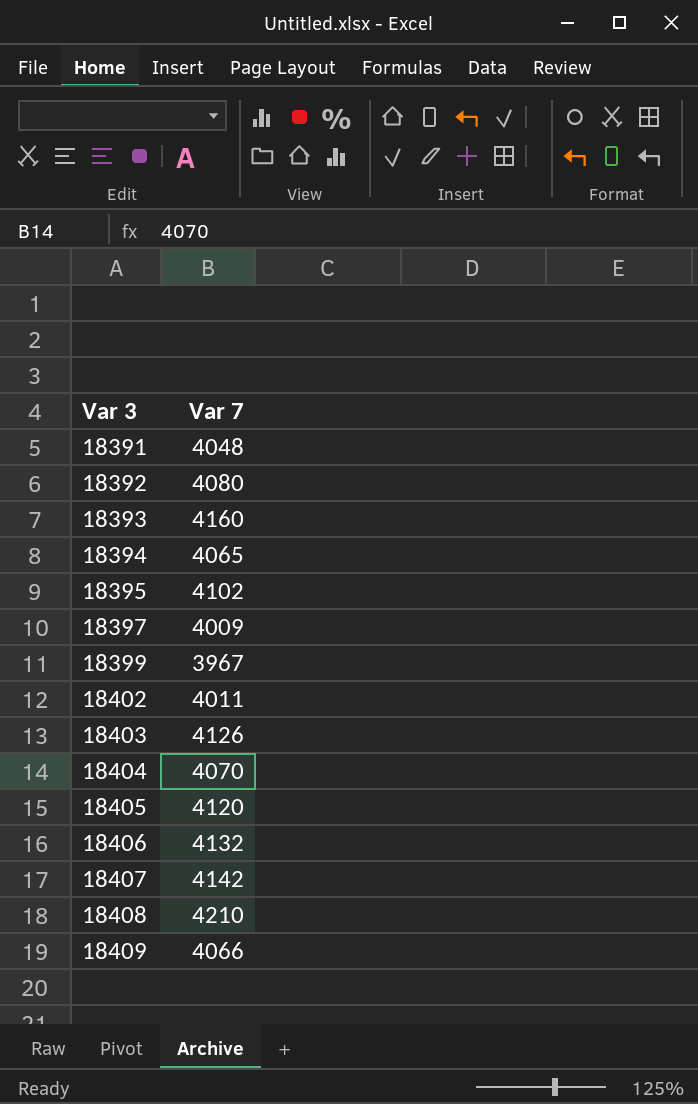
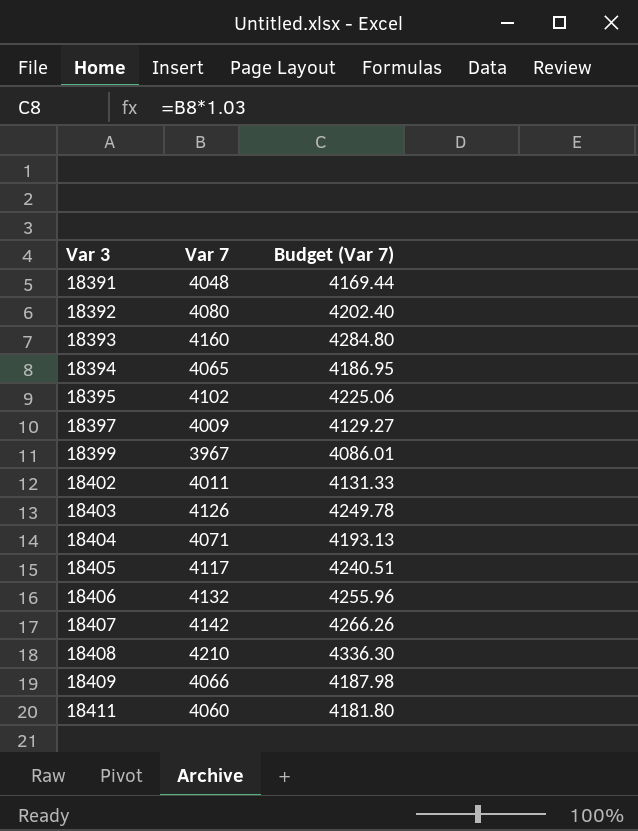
column Budget (Var 7) | formula: none -> [Var 7] * 1.03
18404 | Var 7: 4070 -> 4071
18405 | Var 7: 4120 -> 4117
row 18411: none -> 4060 | 4181.80

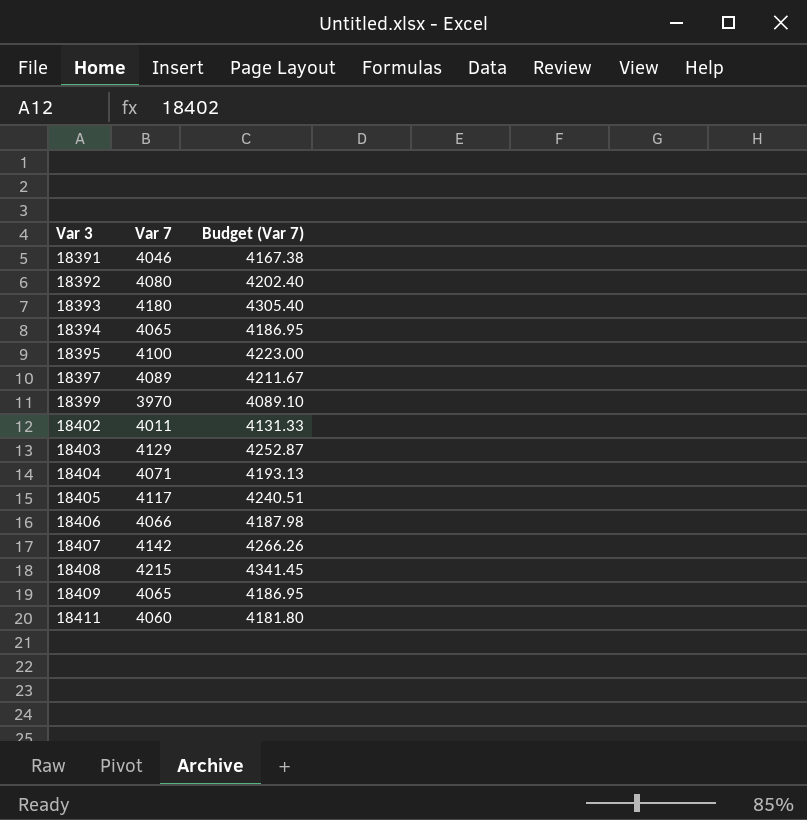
18391 | Var 7: 4048 -> 4046
18391 | Budget (Var 7): 4169.44 -> 4167.38
18393 | Var 7: 4160 -> 4180
18393 | Budget (Var 7): 4284.80 -> 4305.40
18395 | Var 7: 4102 -> 4100
18395 | Budget (Var 7): 4225.06 -> 4223.00
18397 | Var 7: 4009 -> 4089
18397 | Budget (Var 7): 4129.27 -> 4211.67
18399 | Var 7: 3967 -> 3970
18399 | Budget (Var 7): 4086.01 -> 4089.10
18403 | Var 7: 4126 -> 4129
18403 | Budget (Var 7): 4249.78 -> 4252.87
18406 | Var 7: 4132 -> 4066
18406 | Budget (Var 7): 4255.96 -> 4187.98
18408 | Var 7: 4210 -> 4215
18408 | Budget (Var 7): 4336.30 -> 4341.45
18409 | Var 7: 4066 -> 4065
18409 | Budget (Var 7): 4187.98 -> 4186.95

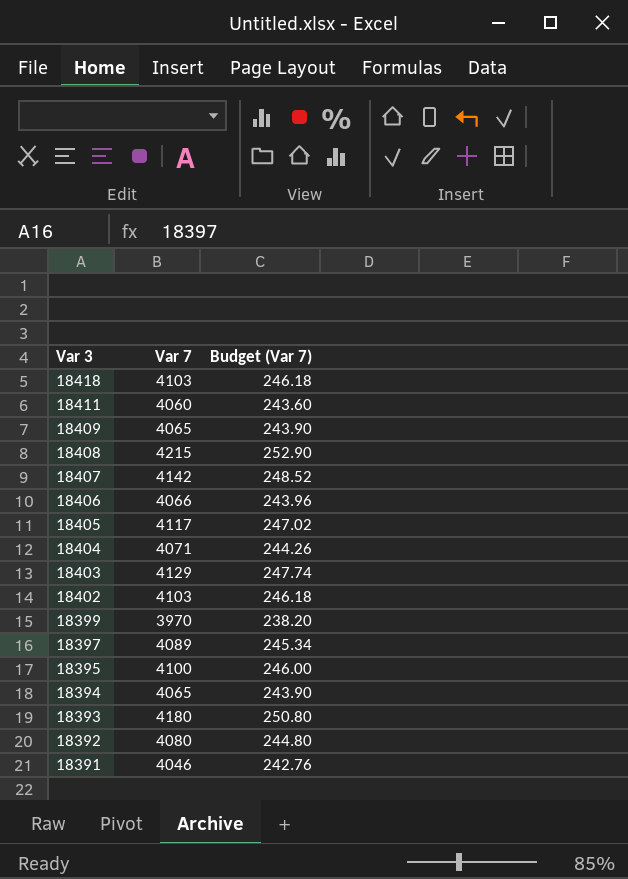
row order: Var 3 ascending -> Var 3 descending
column Budget (Var 7) | formula: [Var 7] * 1.03 -> [Var 7] * 0.06
row 18418: none -> 4103 | 246.18
18402 | Var 7: 4011 -> 4103

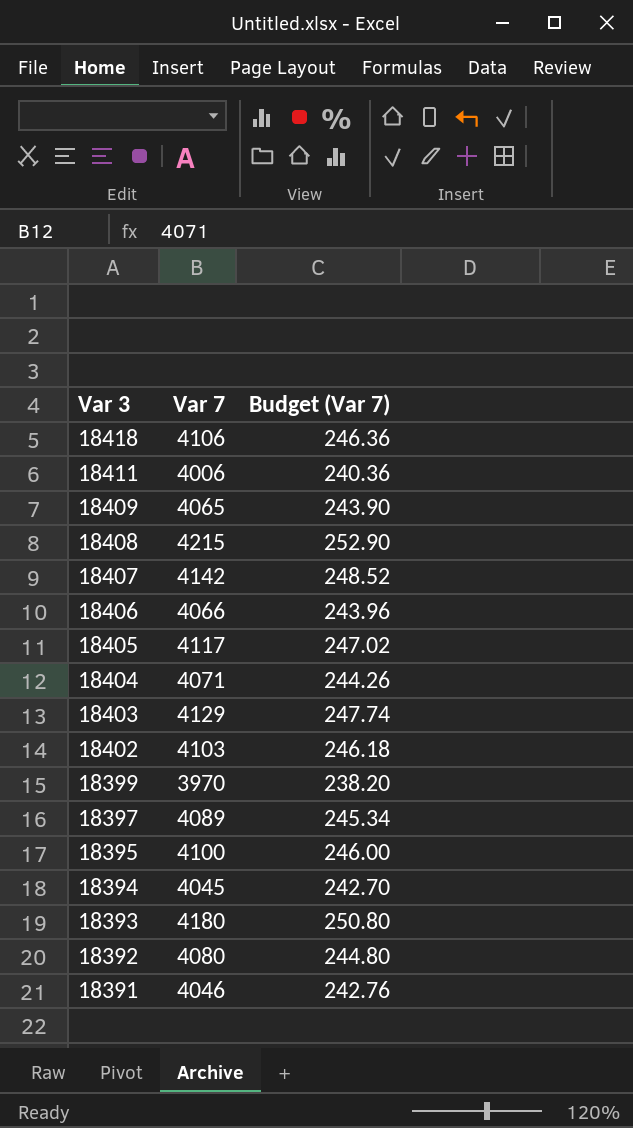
18418 | Var 7: 4103 -> 4106
18418 | Budget (Var 7): 246.18 -> 246.36
18411 | Var 7: 4060 -> 4006
18411 | Budget (Var 7): 243.60 -> 240.36
18394 | Var 7: 4065 -> 4045
18394 | Budget (Var 7): 243.90 -> 242.70

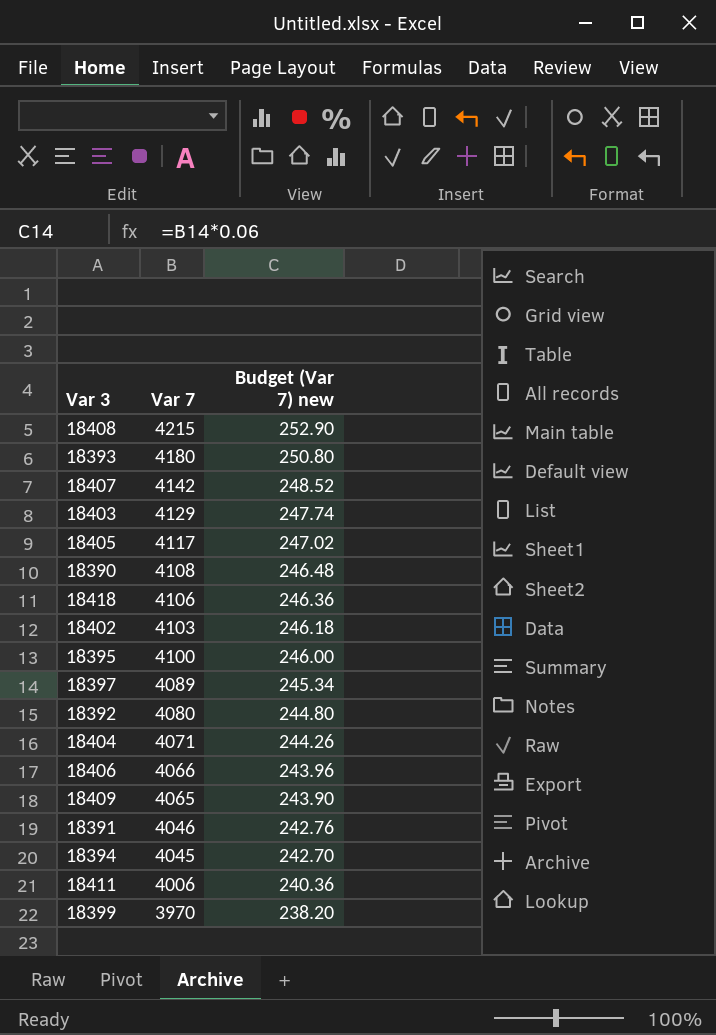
row order: Var 3 descending -> Var 7 descending
column name: Budget (Var 7) -> Budget (Var 7) new
row 18390: none -> 4108 | 246.48

